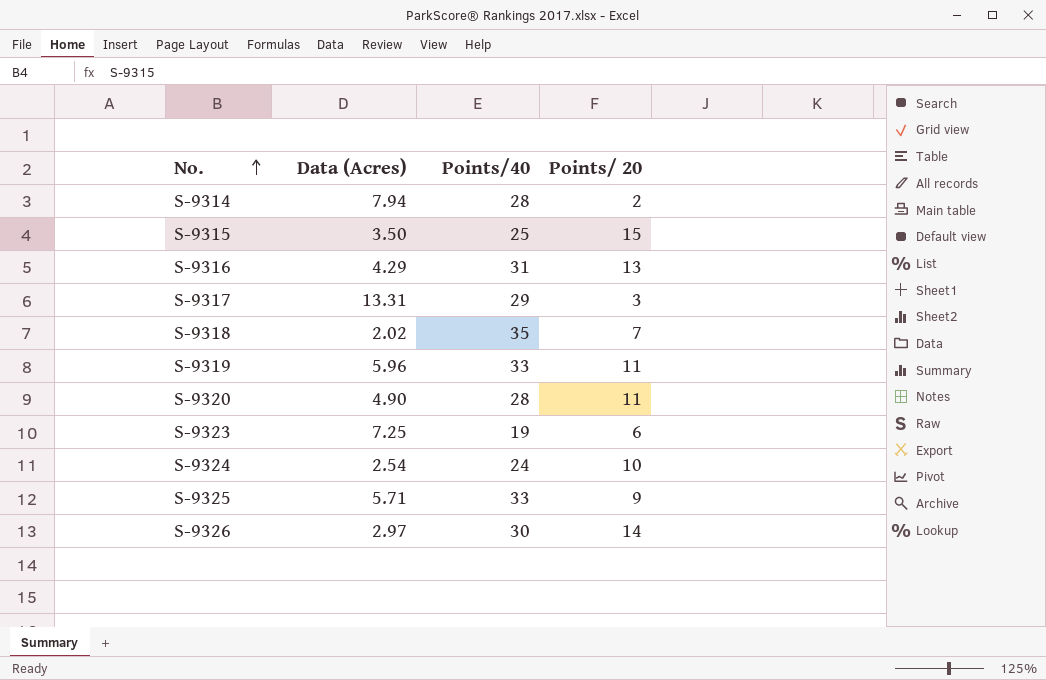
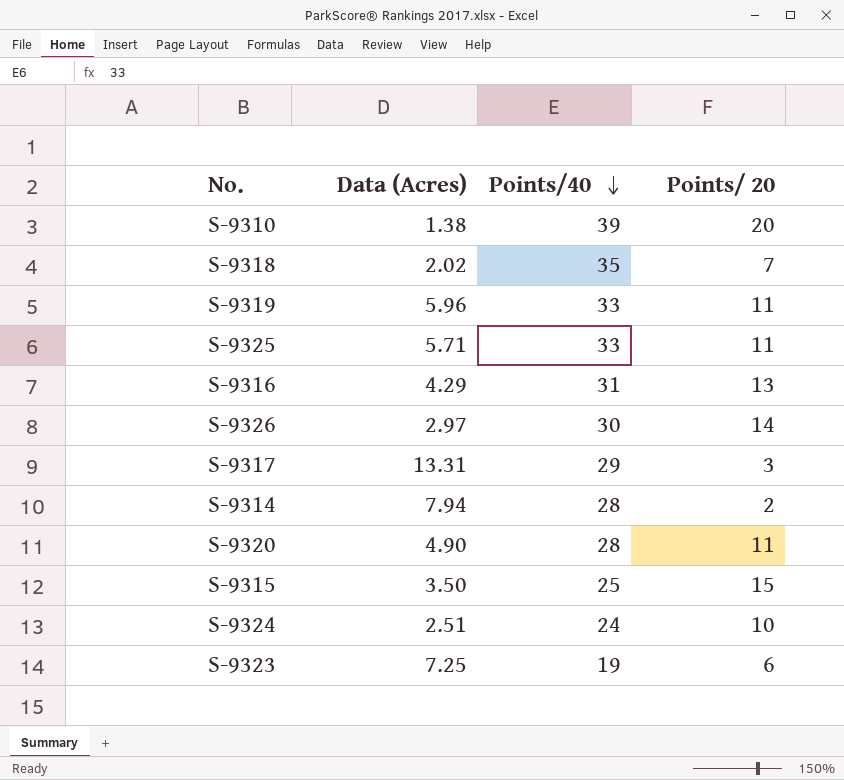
row order: No. ascending -> Points/40 descending
row S-9310: none -> 1.38 | 39 | 20
S-9325 | Points/ 20: 9 -> 11
S-9324 | Data (Acres): 2.54 -> 2.51

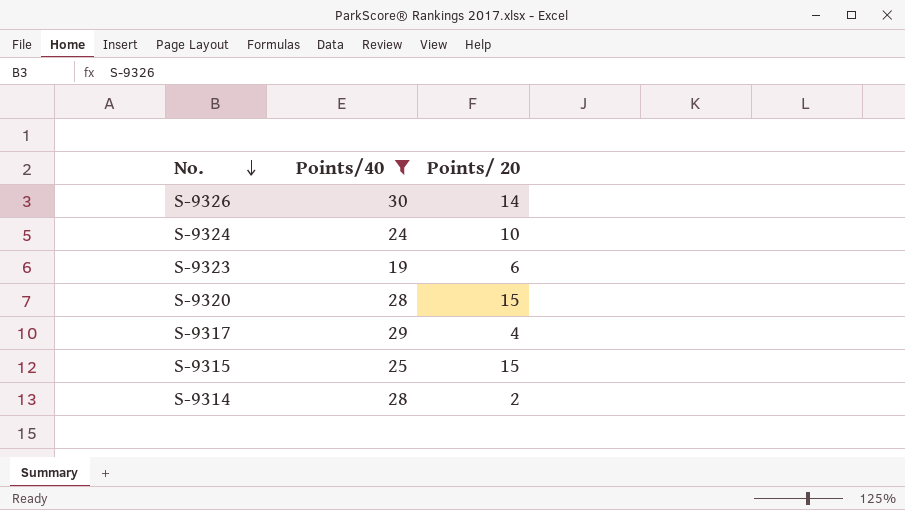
filter: none -> Points/40 <= 30
row order: Points/40 descending -> No. descending
column Data (Acres) | position: 2 -> none
S-9320 | Points/ 20: 11 -> 15
S-9317 | Points/ 20: 3 -> 4

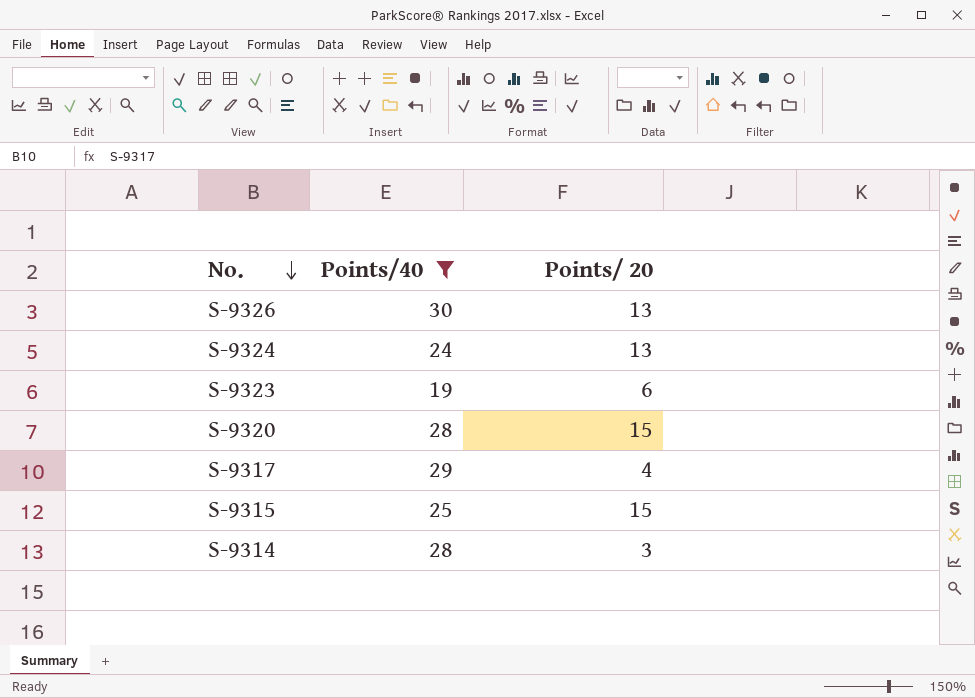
S-9326 | Points/ 20: 14 -> 13
S-9324 | Points/ 20: 10 -> 13
S-9314 | Points/ 20: 2 -> 3

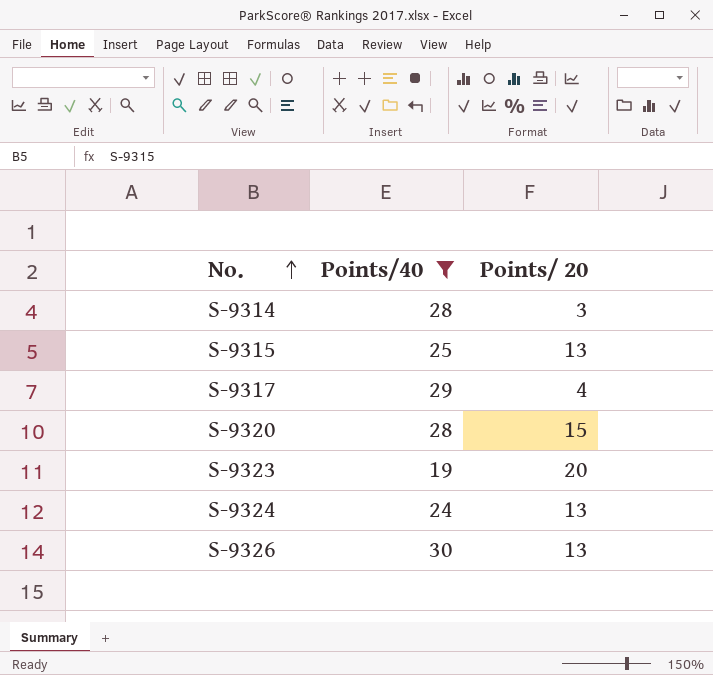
row order: No. descending -> No. ascending
S-9315 | Points/ 20: 15 -> 13
S-9323 | Points/ 20: 6 -> 20

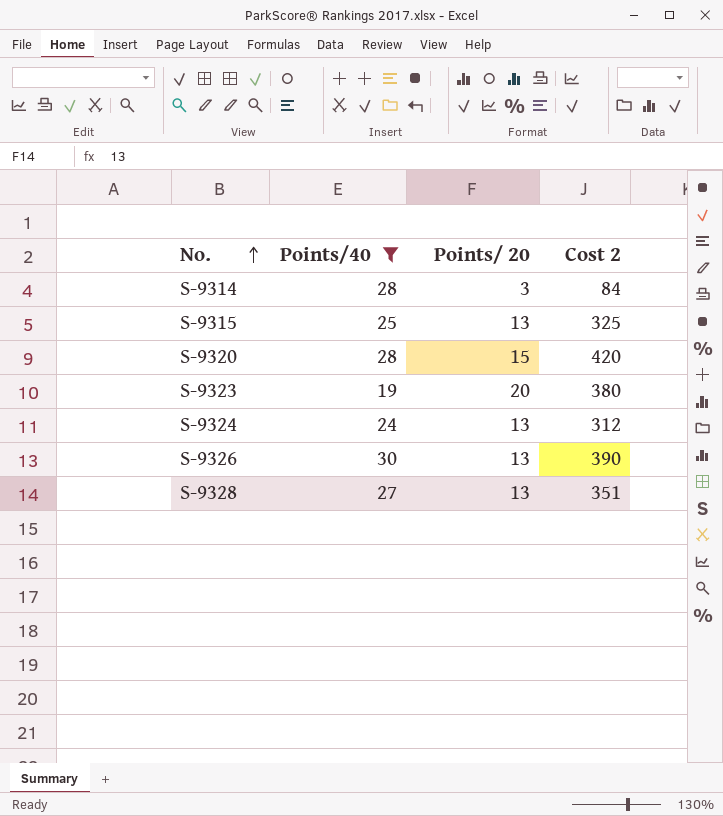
column Cost 2 | formula: none -> [Points/40] * [Points/ 20]
row S-9317: 29 | 4 -> none
row S-9328: none -> 27 | 13 | 351

